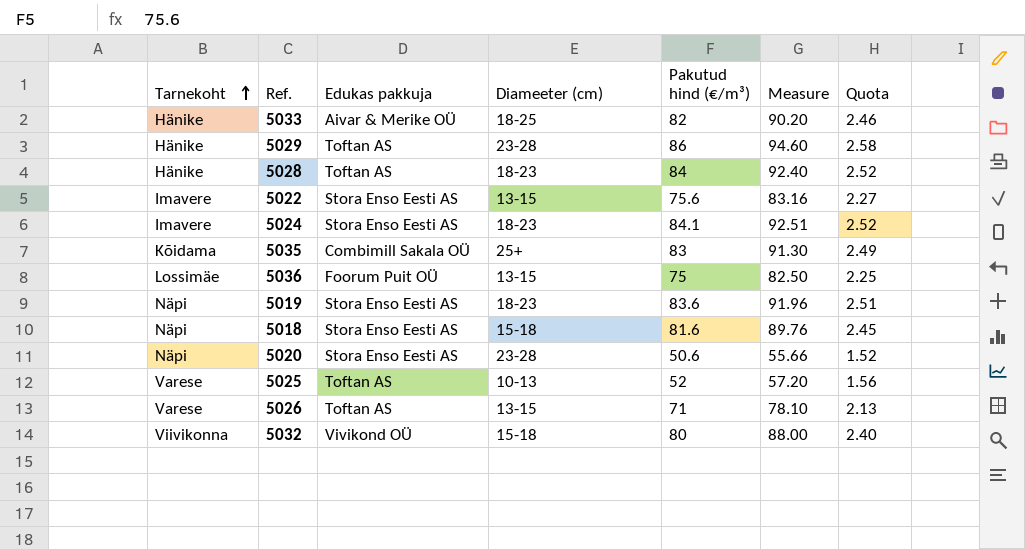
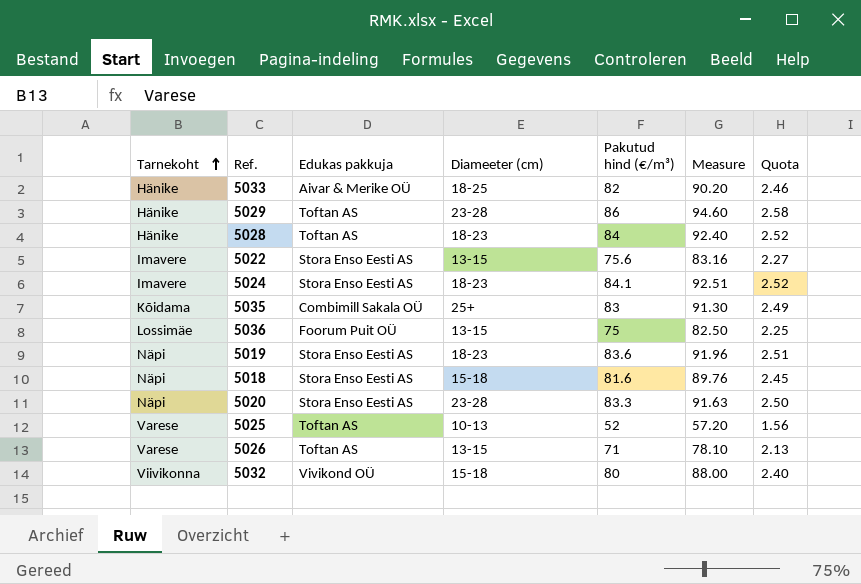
5020 | Pakutud hind (€/m³): 50.6 -> 83.3
5020 | Measure: 55.66 -> 91.63
5020 | Quota: 1.52 -> 2.50

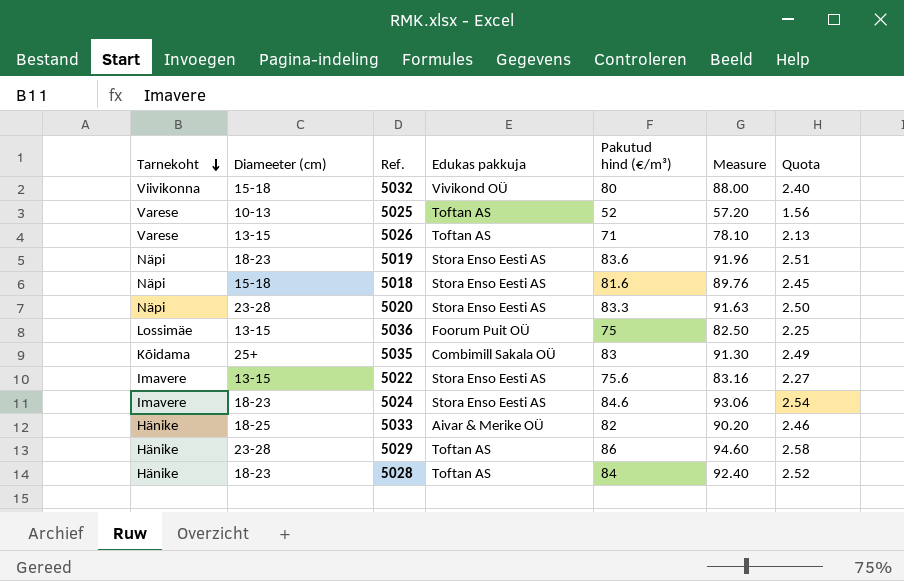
row order: Tarnekoht ascending -> Tarnekoht descending
column Diameeter (cm) | position: 4 -> 2
5024 | Pakutud hind (€/m³): 84.1 -> 84.6
5024 | Measure: 92.51 -> 93.06
5024 | Quota: 2.52 -> 2.54

